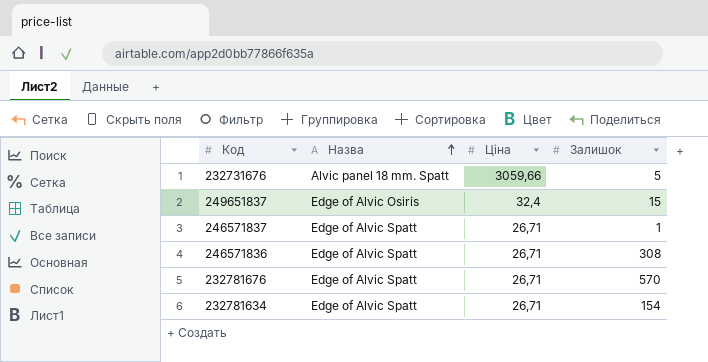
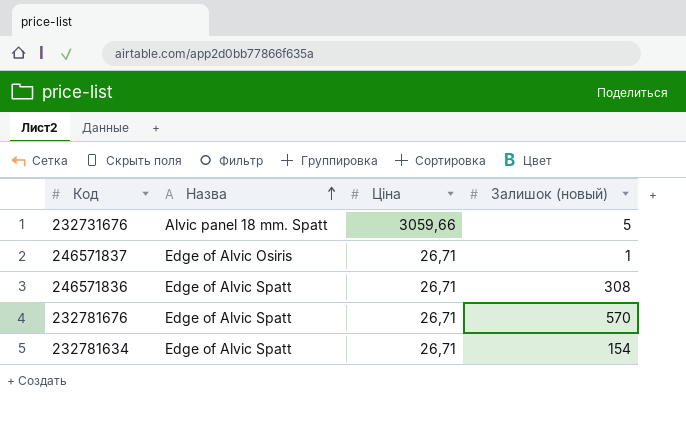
column name: Залишок -> Залишок (новый)
row 249651837: Edge of Alvic Osiris | 32,4 | 15 -> none
246571837 | Назва: Edge of Alvic Spatt -> Edge of Alvic Osiris

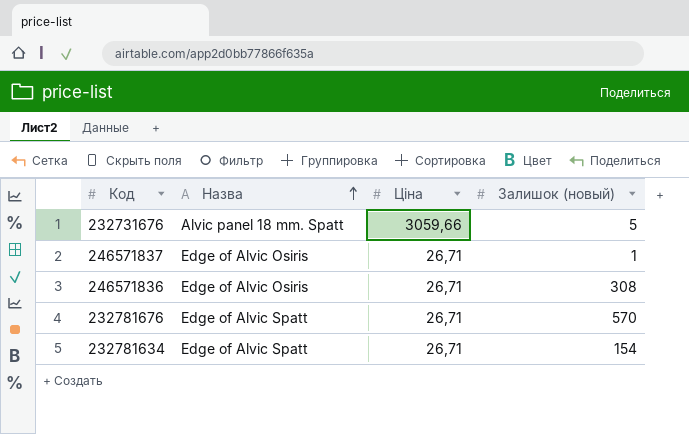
246571836 | Назва: Edge of Alvic Spatt -> Edge of Alvic Osiris

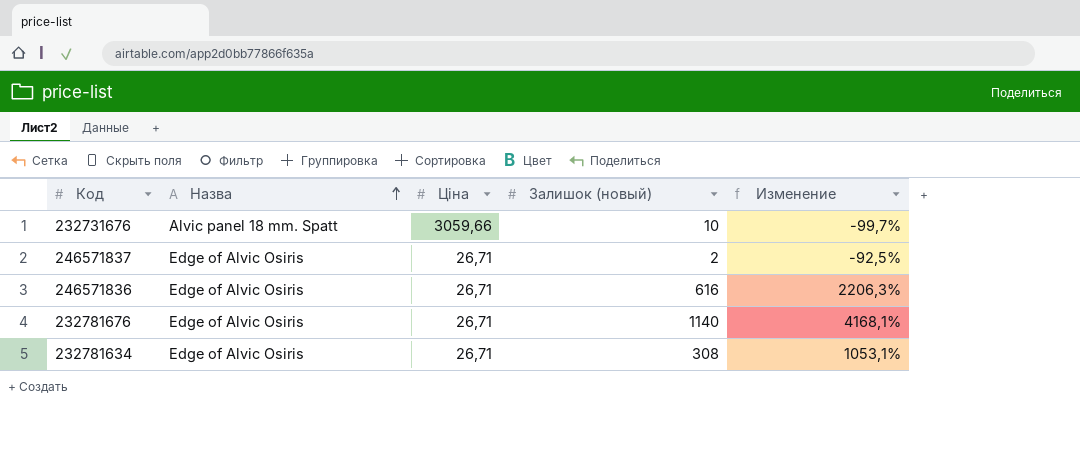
column Изменение | formula: none -> ([Залишок (новый)] - [Ціна]) / [Ціна]
232731676 | Залишок (новый): 5 -> 10
246571837 | Залишок (новый): 1 -> 2
246571836 | Залишок (новый): 308 -> 616
232781676 | Назва: Edge of Alvic Spatt -> Edge of Alvic Osiris
232781676 | Залишок (новый): 570 -> 1140
232781634 | Назва: Edge of Alvic Spatt -> Edge of Alvic Osiris
232781634 | Залишок (новый): 154 -> 308

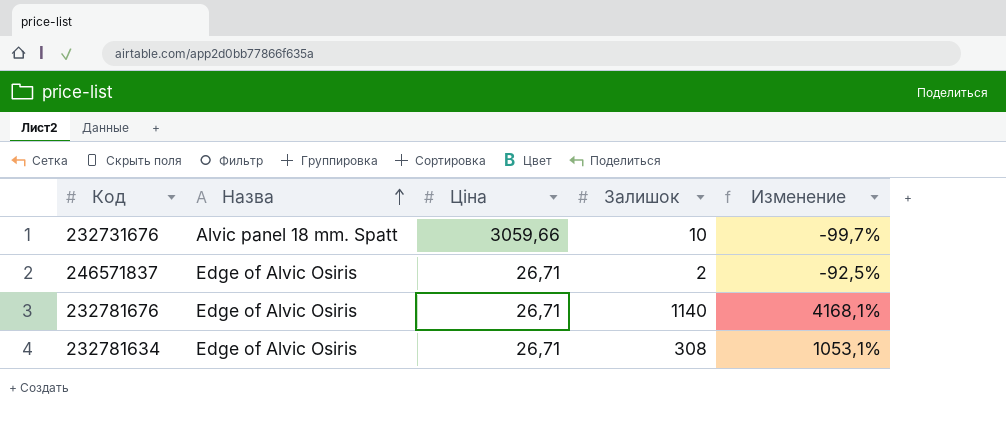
column name: Залишок (новый) -> Залишок
row 246571836: Edge of Alvic Osiris | 26,71 | 616 | 2206,3% -> none

